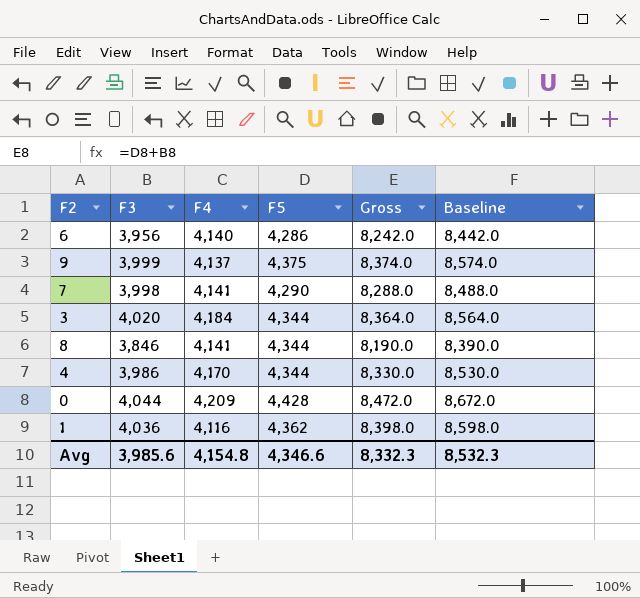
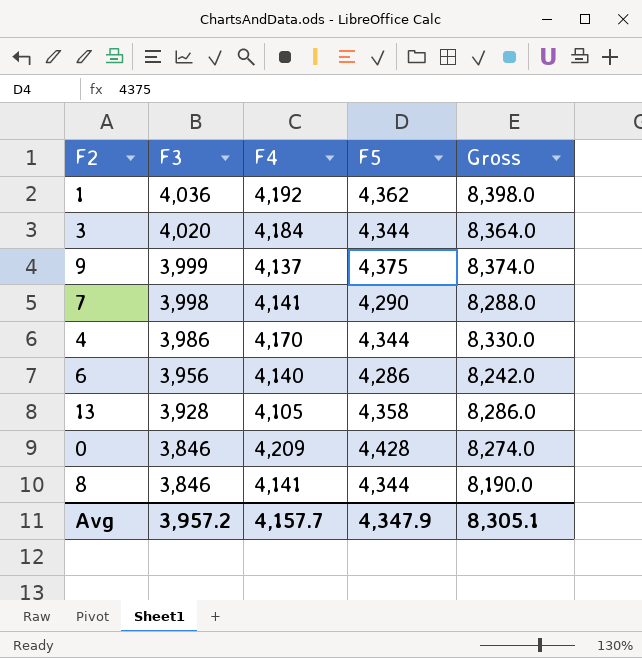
row order: none -> F3 descending
column Baseline | formula: [Gross] + 200 -> none
1 | F4: 4,116 -> 4,192
row 13: none -> 3,928 | 4,105 | 4,358 | 8,286.0
0 | F3: 4,044 -> 3,846
0 | Gross: 8,472.0 -> 8,274.0
Avg | F3: 3,985.6 -> 3,957.2
Avg | F4: 4,154.8 -> 4,157.7
Avg | F5: 4,346.6 -> 4,347.9
Avg | Gross: 8,332.3 -> 8,305.1

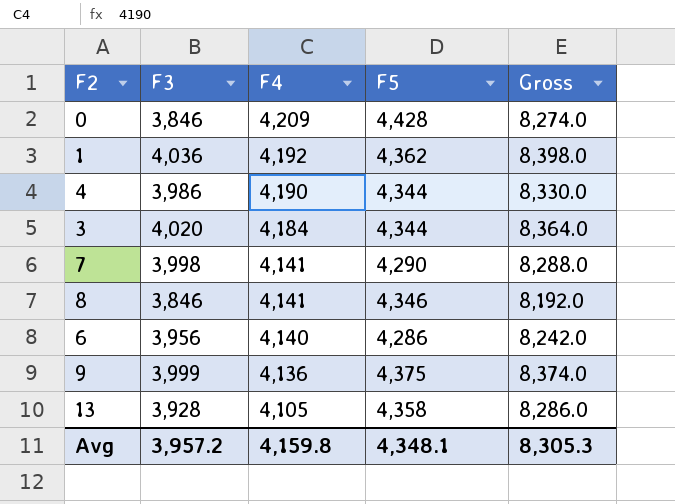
row order: F3 descending -> F4 descending
4 | F4: 4,170 -> 4,190
8 | F5: 4,344 -> 4,346
8 | Gross: 8,190.0 -> 8,192.0
9 | F4: 4,137 -> 4,136
Avg | F4: 4,157.7 -> 4,159.8
Avg | F5: 4,347.9 -> 4,348.1
Avg | Gross: 8,305.1 -> 8,305.3

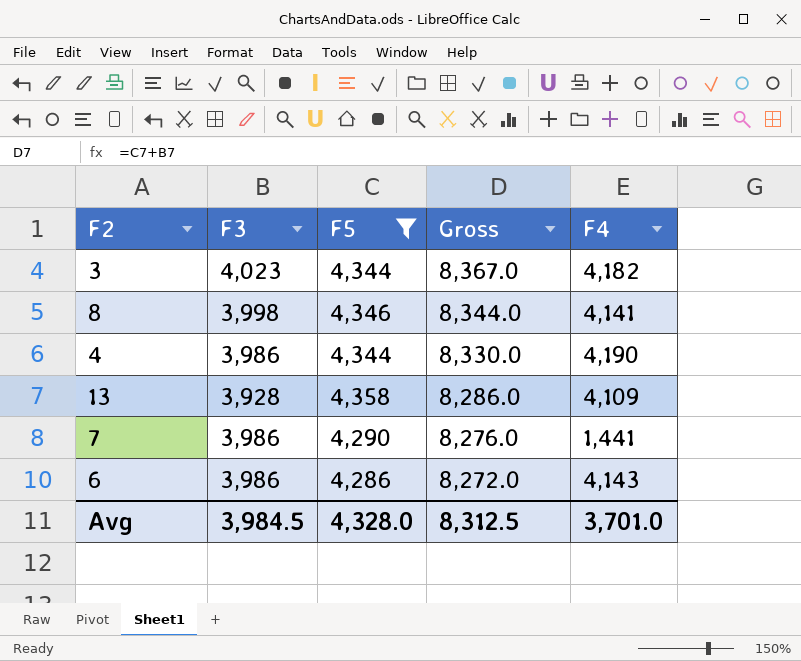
filter: none -> F5 <= 4,358
row order: F4 descending -> Gross descending
column F4 | position: 3 -> 5
3 | F3: 4,020 -> 4,023
3 | Gross: 8,364.0 -> 8,367.0
3 | F4: 4,184 -> 4,182
8 | F3: 3,846 -> 3,998
8 | Gross: 8,192.0 -> 8,344.0
13 | F4: 4,105 -> 4,109
7 | F3: 3,998 -> 3,986
7 | Gross: 8,288.0 -> 8,276.0
7 | F4: 4,141 -> 1,441
6 | F3: 3,956 -> 3,986
6 | Gross: 8,242.0 -> 8,272.0
6 | F4: 4,140 -> 4,143
Avg | F3: 3,957.2 -> 3,984.5
Avg | F5: 4,348.1 -> 4,328.0
Avg | Gross: 8,305.3 -> 8,312.5
Avg | F4: 4,159.8 -> 3,701.0

